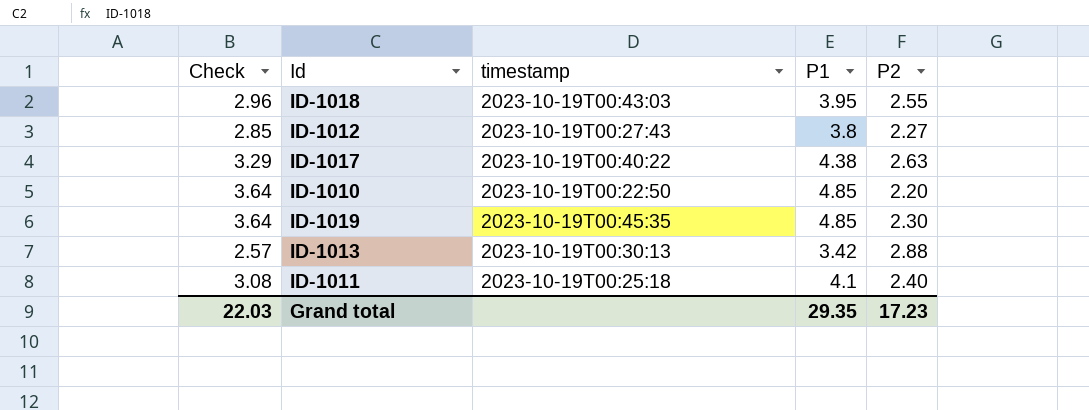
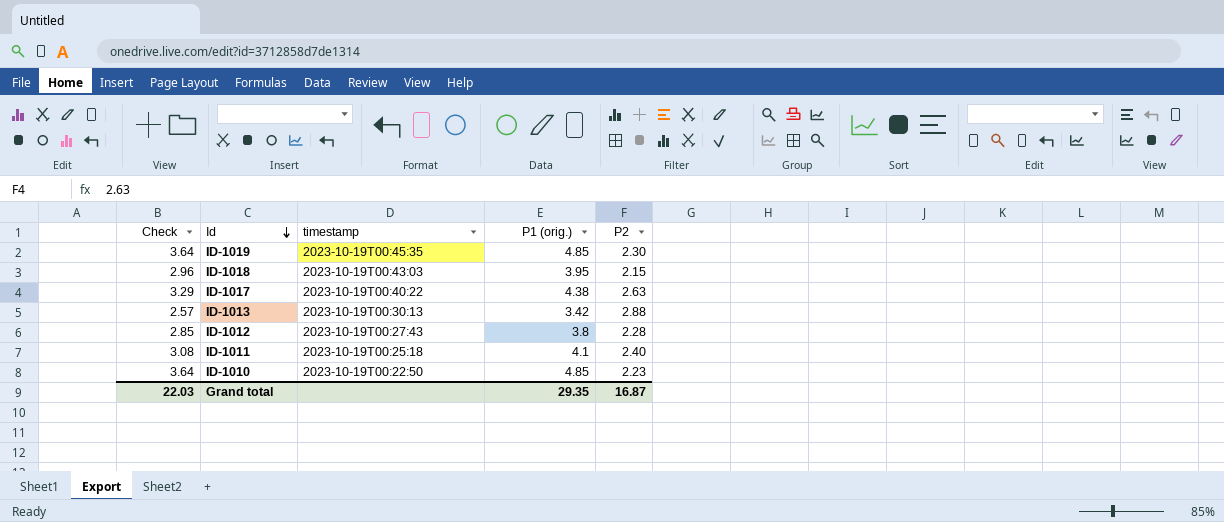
row order: none -> Id descending
column name: P1 -> P1 (orig.)
ID-1018 | P2: 2.55 -> 2.15
ID-1012 | P2: 2.27 -> 2.28
ID-1010 | P2: 2.20 -> 2.23
Grand total | P2: 17.23 -> 16.87

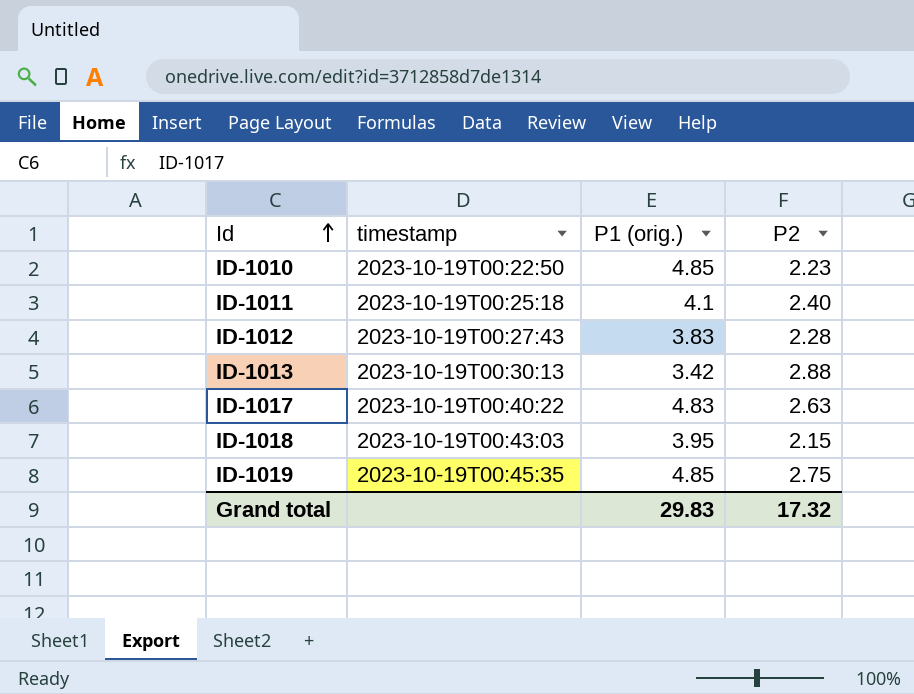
row order: Id descending -> Id ascending
column Check | formula: [P1 (orig.)] * 0.75 -> none
ID-1012 | P1 (orig.): 3.8 -> 3.83
ID-1017 | P1 (orig.): 4.38 -> 4.83
ID-1019 | P2: 2.30 -> 2.75
Grand total | P1 (orig.): 29.35 -> 29.83
Grand total | P2: 16.87 -> 17.32

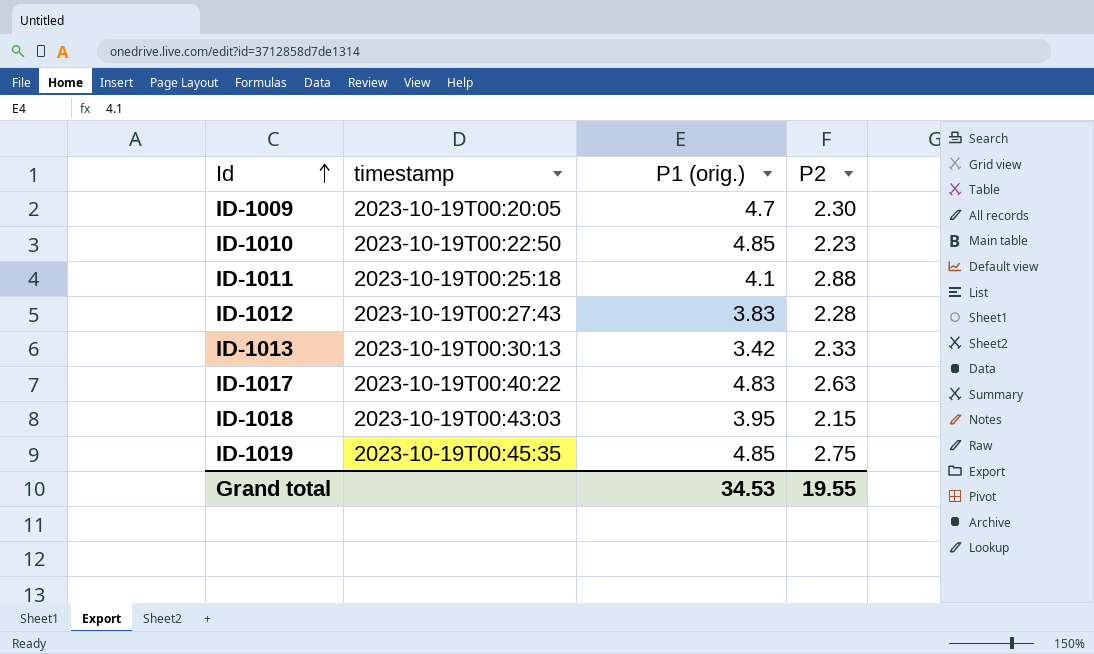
row ID-1009: none -> 2023-10-19T00:20:05 | 4.7 | 2.30
ID-1011 | P2: 2.40 -> 2.88
ID-1013 | P2: 2.88 -> 2.33
Grand total | P1 (orig.): 29.83 -> 34.53
Grand total | P2: 17.32 -> 19.55

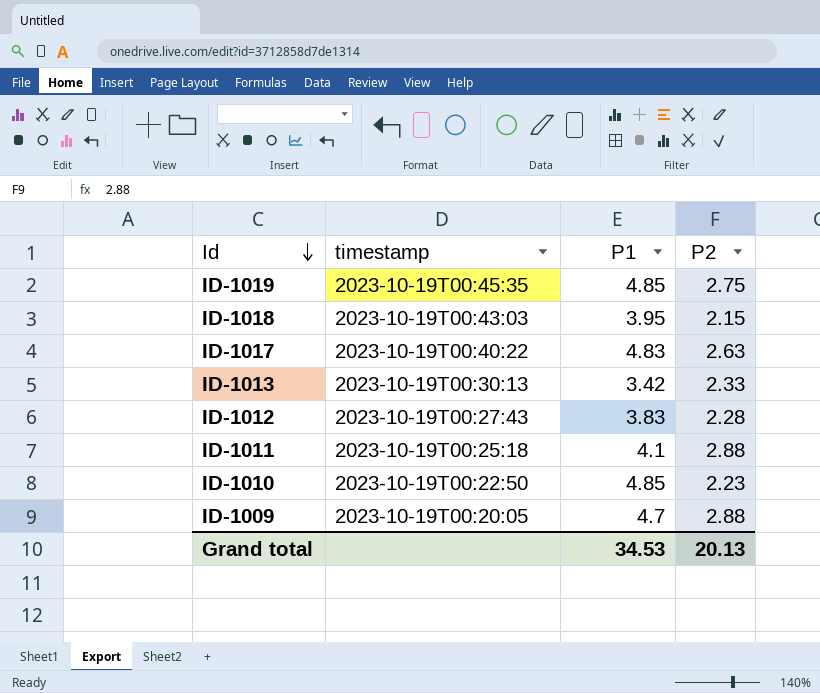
row order: Id ascending -> Id descending
column name: P1 (orig.) -> P1
ID-1009 | P2: 2.30 -> 2.88
Grand total | P2: 19.55 -> 20.13

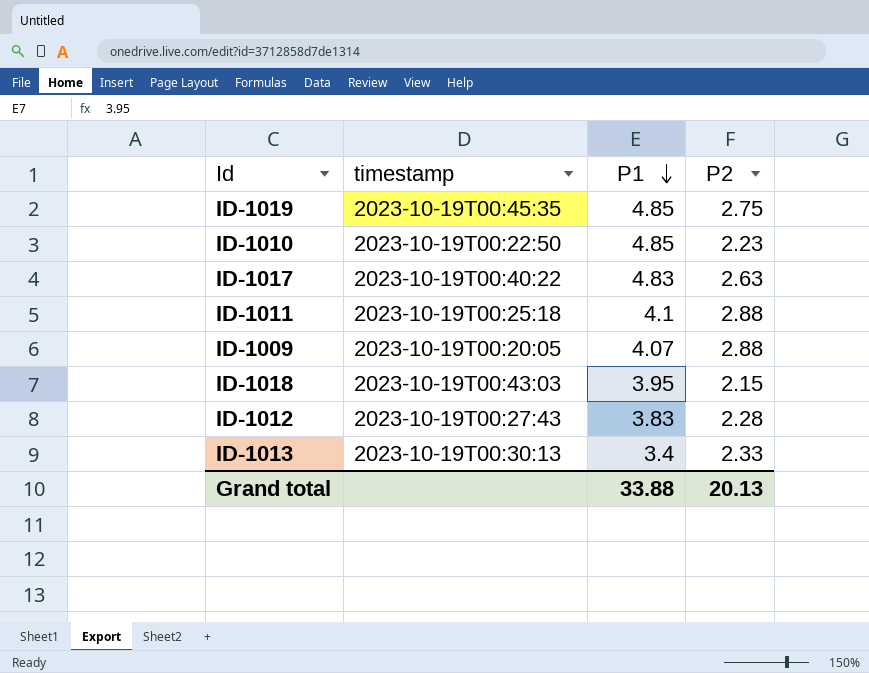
row order: Id descending -> P1 descending
ID-1009 | P1: 4.7 -> 4.07
ID-1013 | P1: 3.42 -> 3.4
Grand total | P1: 34.53 -> 33.88

